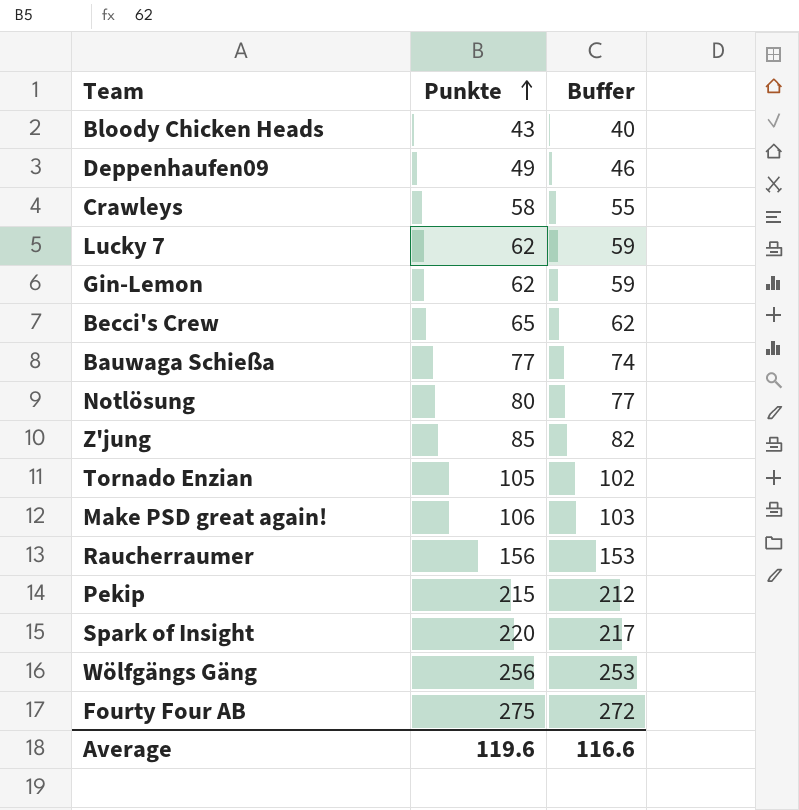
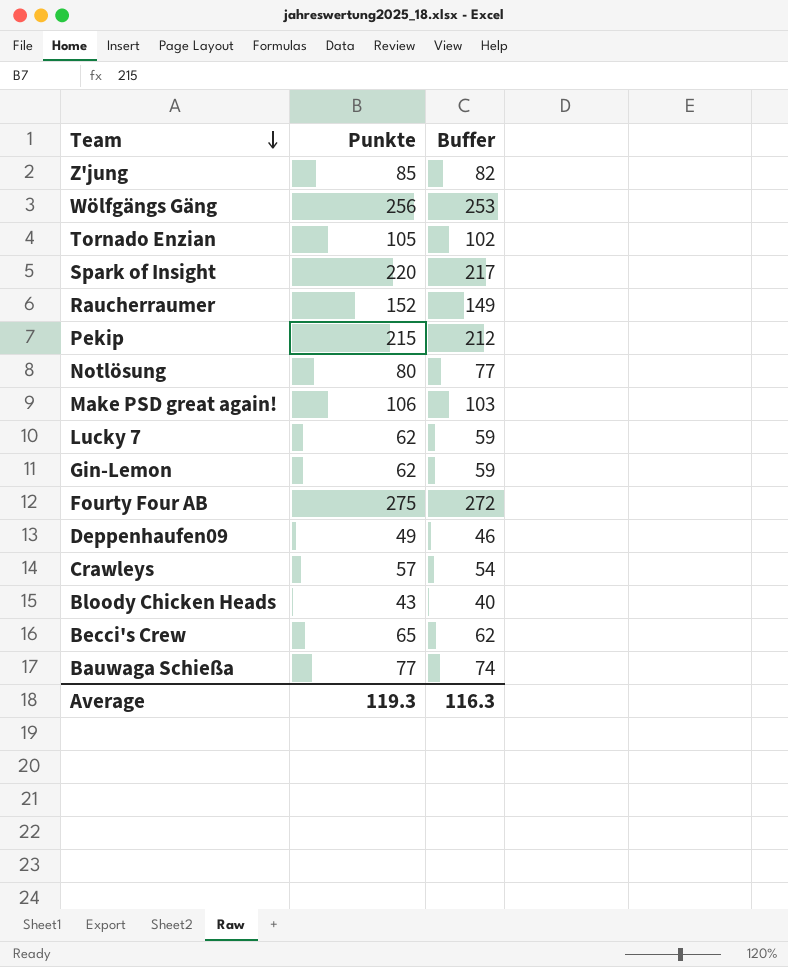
row order: Punkte ascending -> Team descending
Raucherraumer | Punkte: 156 -> 152
Raucherraumer | Buffer: 153 -> 149
Crawleys | Punkte: 58 -> 57
Crawleys | Buffer: 55 -> 54
Average | Punkte: 119.6 -> 119.3
Average | Buffer: 116.6 -> 116.3

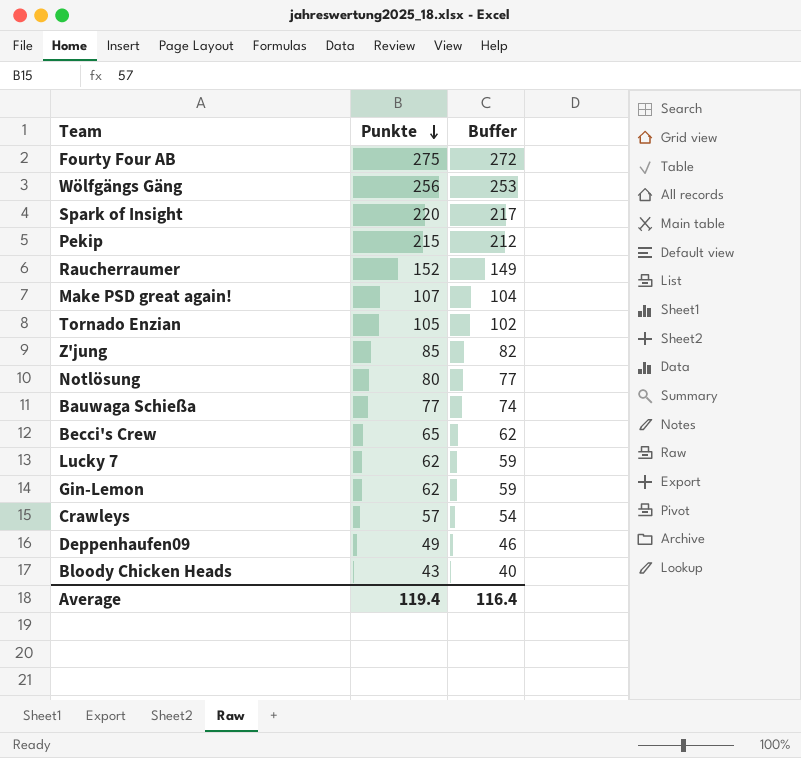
row order: Team descending -> Punkte descending
Make PSD great again! | Punkte: 106 -> 107
Make PSD great again! | Buffer: 103 -> 104
Average | Punkte: 119.3 -> 119.4
Average | Buffer: 116.3 -> 116.4

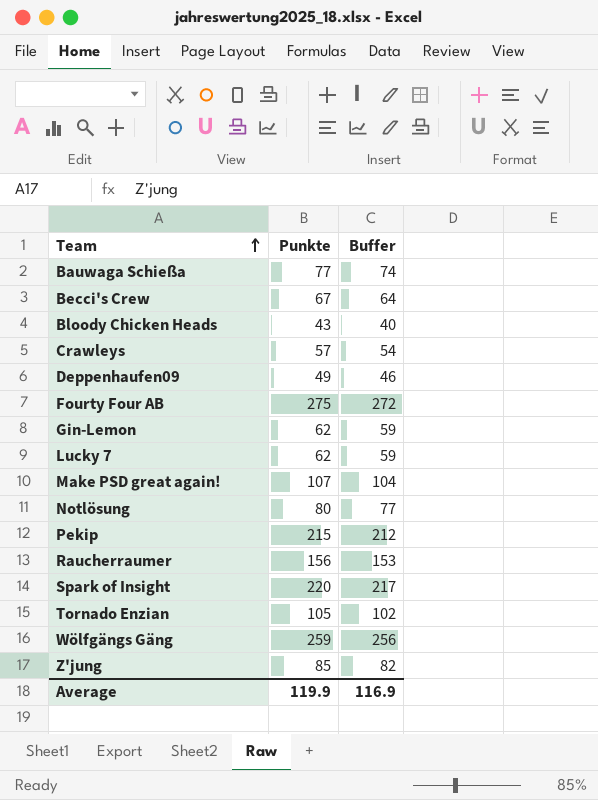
row order: Punkte descending -> Team ascending
Becci's Crew | Punkte: 65 -> 67
Becci's Crew | Buffer: 62 -> 64
Raucherraumer | Punkte: 152 -> 156
Raucherraumer | Buffer: 149 -> 153
Wölfgängs Gäng | Punkte: 256 -> 259
Wölfgängs Gäng | Buffer: 253 -> 256
Average | Punkte: 119.4 -> 119.9
Average | Buffer: 116.4 -> 116.9

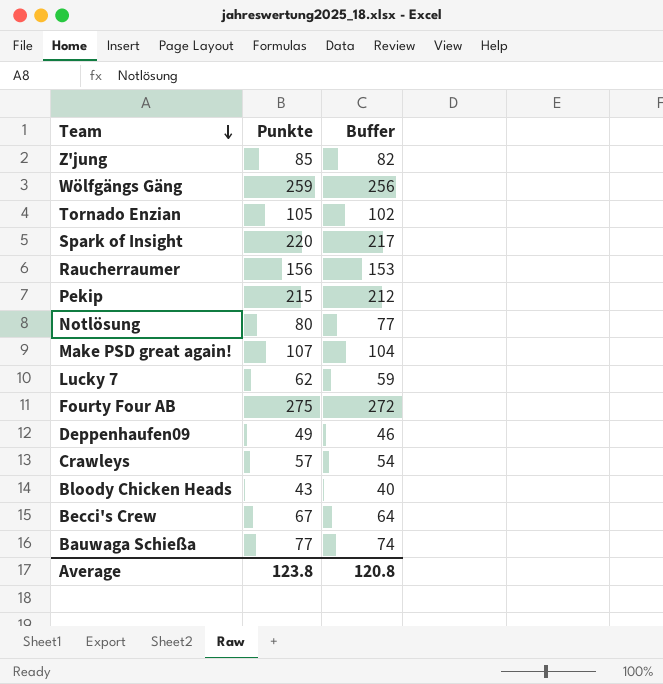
row order: Team ascending -> Team descending
row Gin-Lemon: 62 | 59 -> none
Average | Punkte: 119.9 -> 123.8
Average | Buffer: 116.9 -> 120.8

